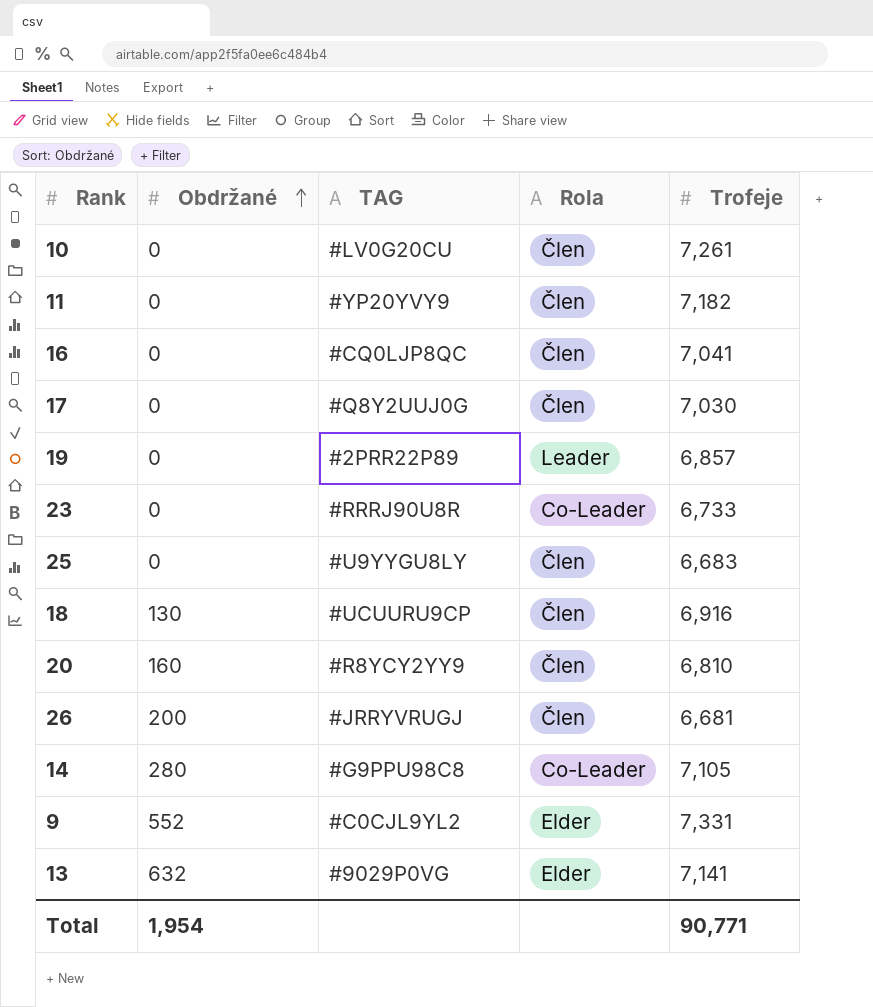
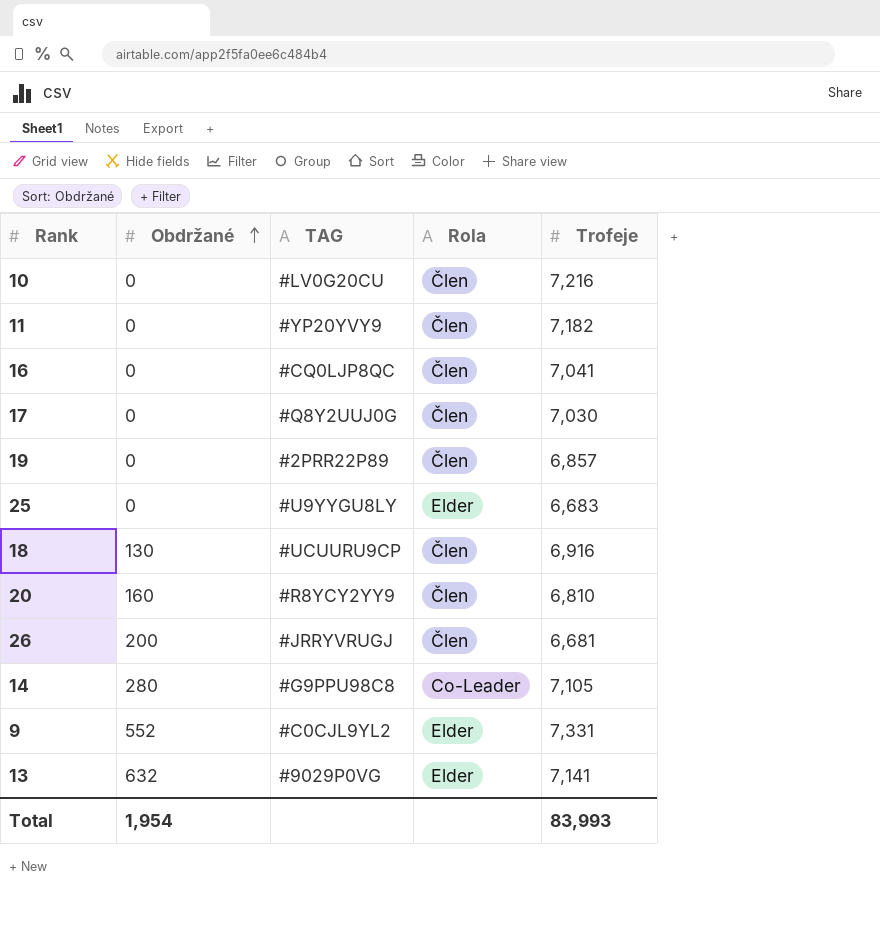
row 23: 0 | #RRRJ90U8R | Co-Leader | 6,733 -> none
10 | Trofeje: 7,261 -> 7,216
19 | Rola: Leader -> Člen
25 | Rola: Člen -> Elder
Total | Trofeje: 90,771 -> 83,993

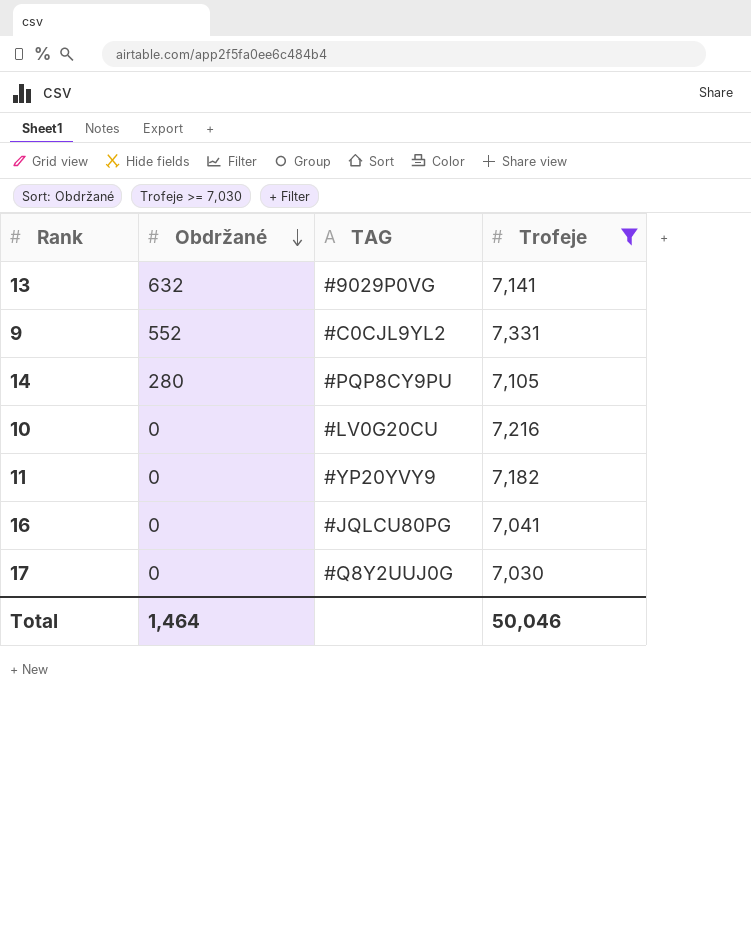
filter: none -> Trofeje >= 7,030
row order: Obdržané ascending -> Obdržané descending
column Rola | position: 4 -> none
14 | TAG: #G9PPU98C8 -> #PQP8CY9PU
16 | TAG: #CQ0LJP8QC -> #JQLCU80PG
Total | Obdržané: 1,954 -> 1,464
Total | Trofeje: 83,993 -> 50,046

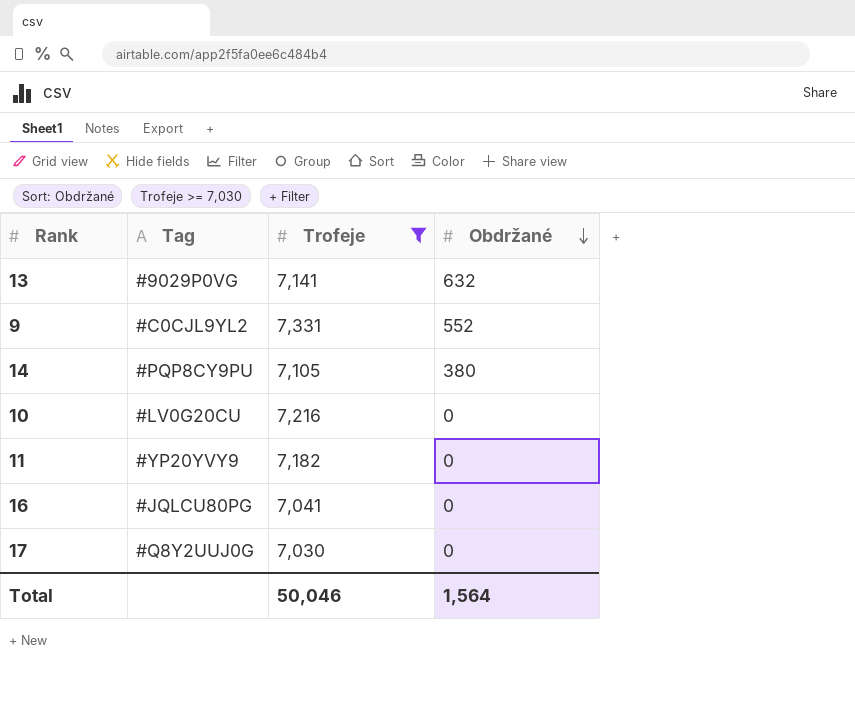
column name: TAG -> Tag
column Obdržané | position: 2 -> 4
14 | Obdržané: 280 -> 380
Total | Obdržané: 1,464 -> 1,564

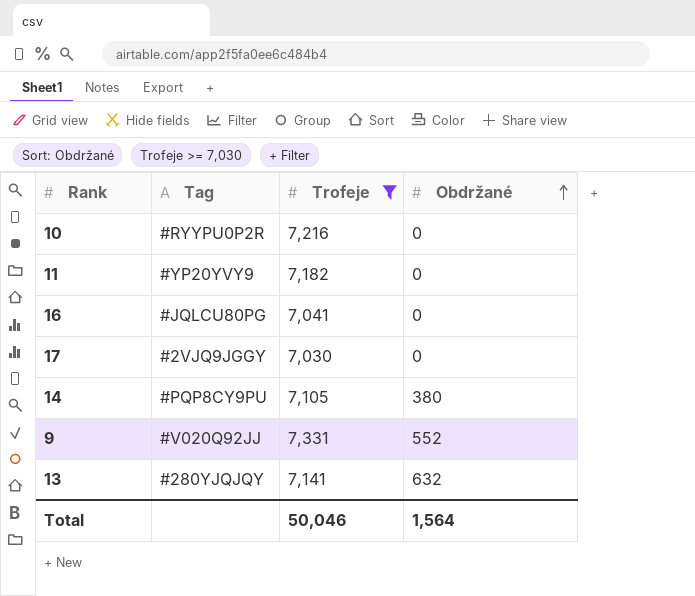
row order: Obdržané descending -> Obdržané ascending
10 | Tag: #LV0G20CU -> #RYYPU0P2R
17 | Tag: #Q8Y2UUJ0G -> #2VJQ9JGGY
9 | Tag: #C0CJL9YL2 -> #V020Q92JJ
13 | Tag: #9029P0VG -> #280YJQJQY

